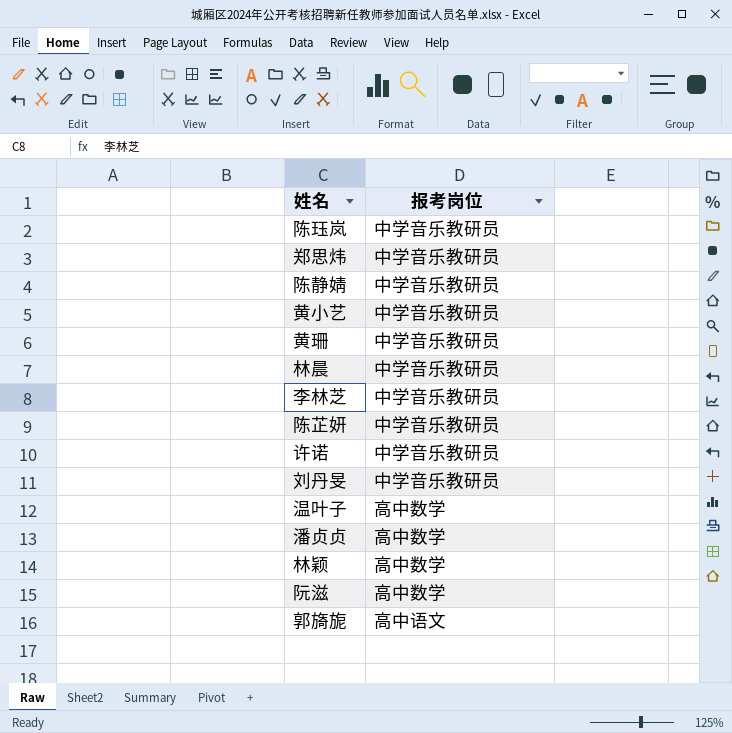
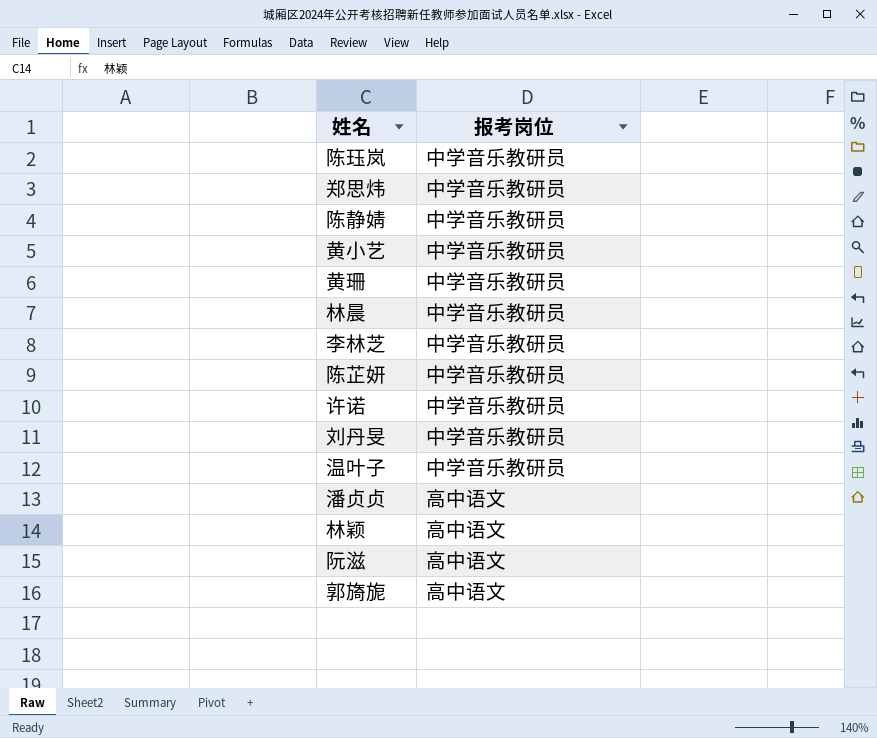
温叶子 | 报考岗位: 高中数学 -> 中学音乐教研员
潘贞贞 | 报考岗位: 高中数学 -> 高中语文
林颖 | 报考岗位: 高中数学 -> 高中语文
阮滋 | 报考岗位: 高中数学 -> 高中语文

